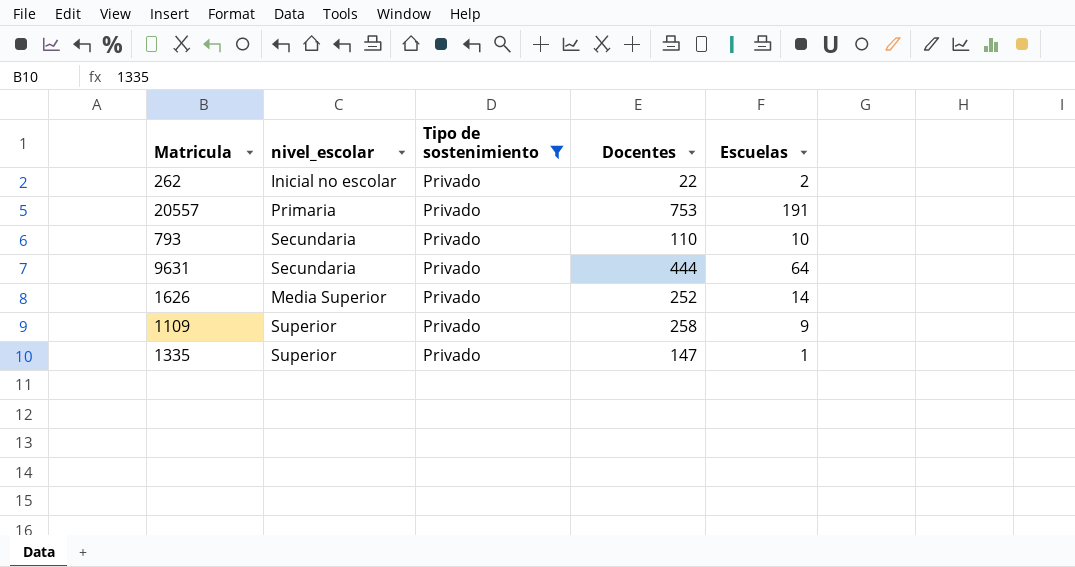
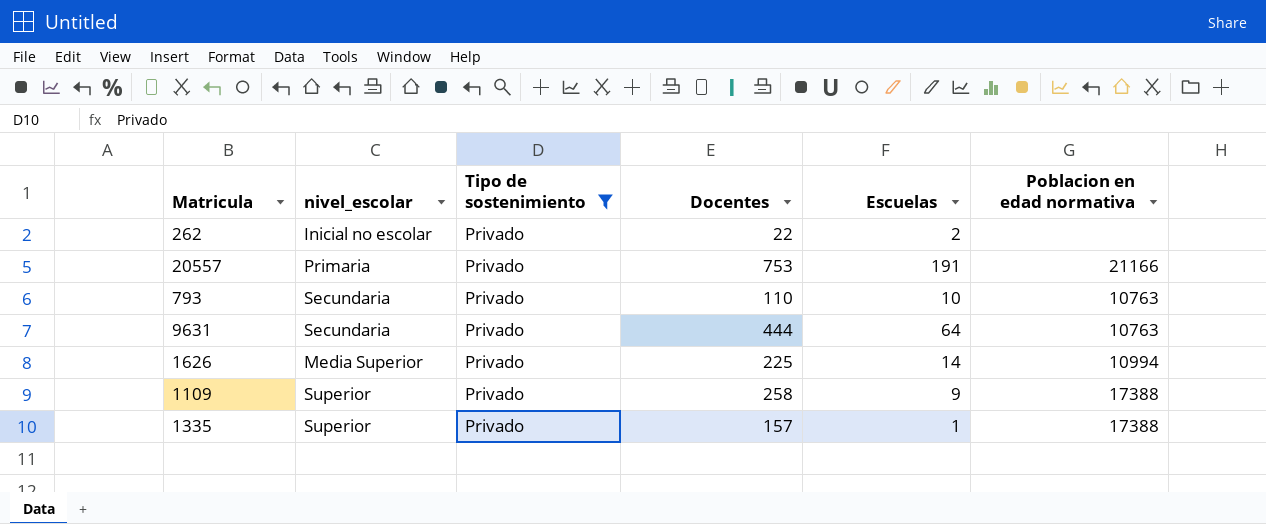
column Poblacion en edad normativa | position: none -> 6
1626 | Docentes: 252 -> 225
1335 | Docentes: 147 -> 157

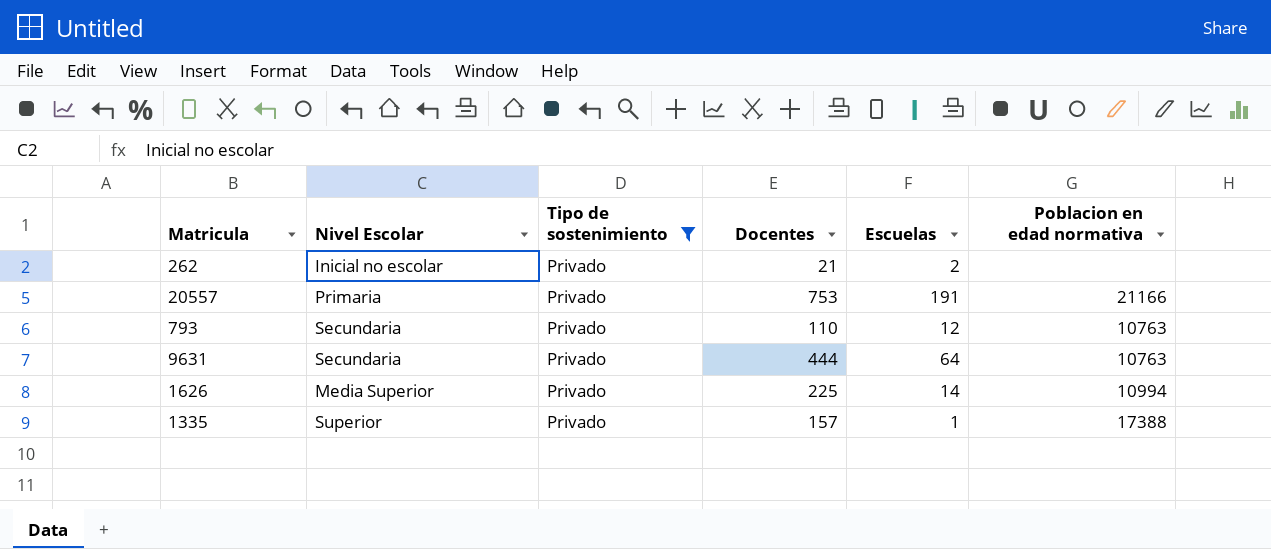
column name: nivel_escolar -> Nivel Escolar
row 1109: Superior | Privado | 258 | 9 | 17388 -> none
262 | Docentes: 22 -> 21
793 | Escuelas: 10 -> 12

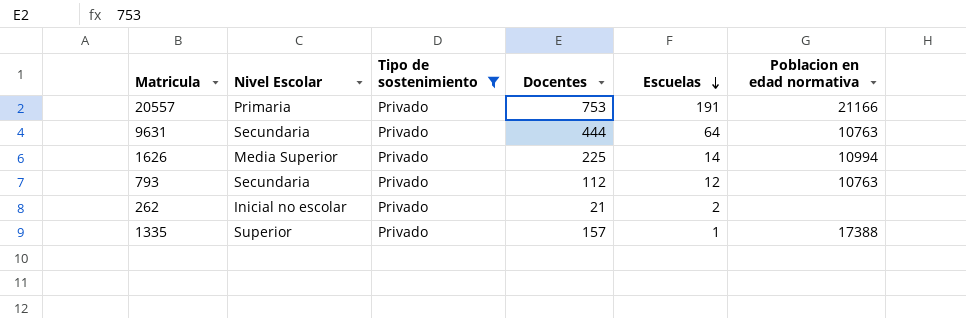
row order: none -> Escuelas descending
793 | Docentes: 110 -> 112

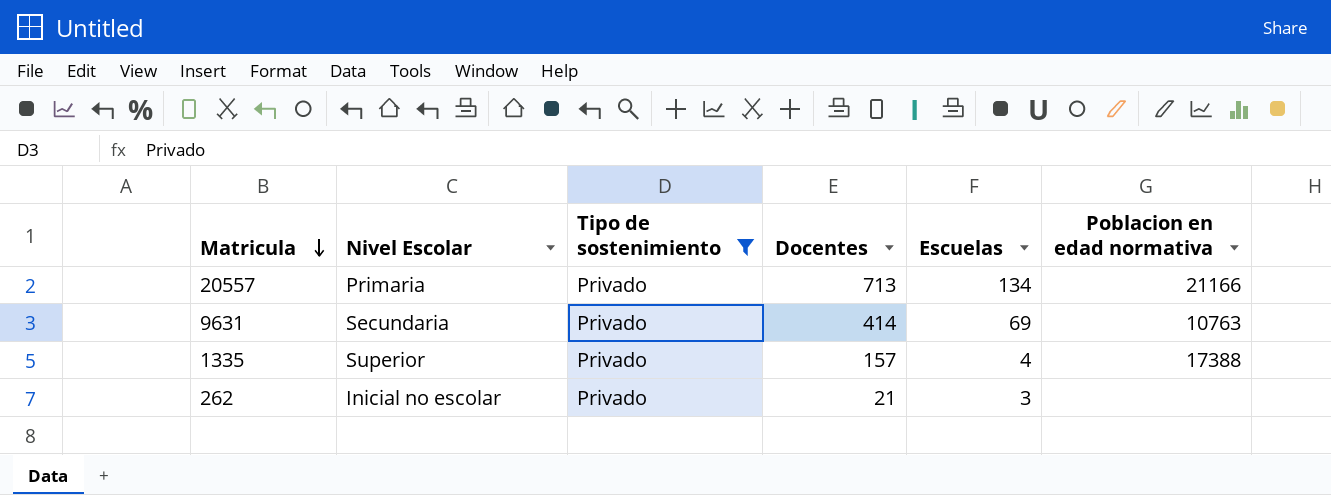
row order: Escuelas descending -> Matricula descending
row 1626: Media Superior | Privado | 225 | 14 | 10994 -> none
row 793: Secundaria | Privado | 112 | 12 | 10763 -> none
20557 | Docentes: 753 -> 713
20557 | Escuelas: 191 -> 134
9631 | Docentes: 444 -> 414
9631 | Escuelas: 64 -> 69
1335 | Escuelas: 1 -> 4
262 | Escuelas: 2 -> 3

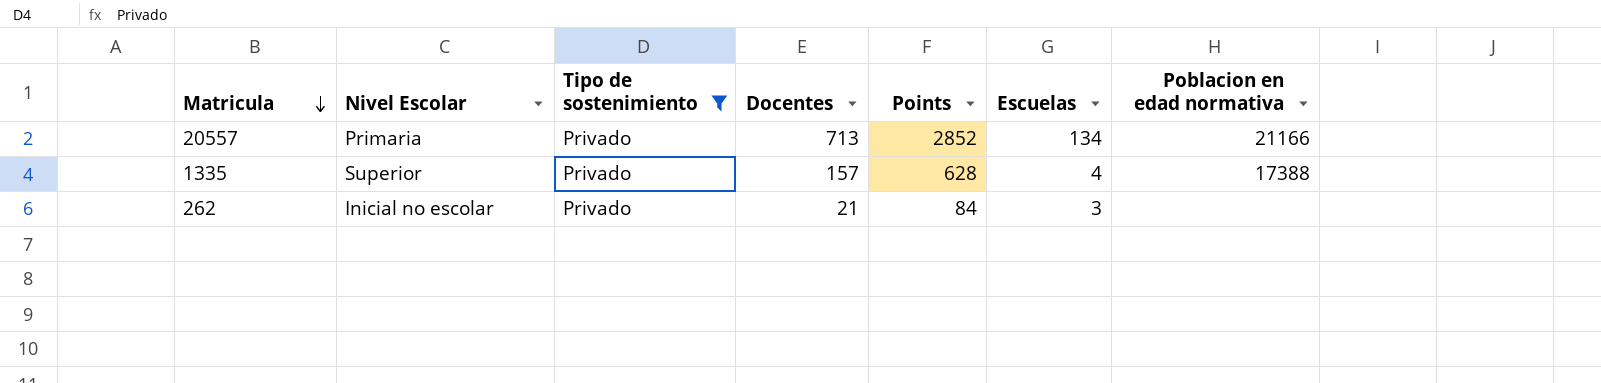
column Points | formula: none -> [Docentes] * 4
row 9631: Secundaria | Privado | 414 | 69 | 10763 -> none

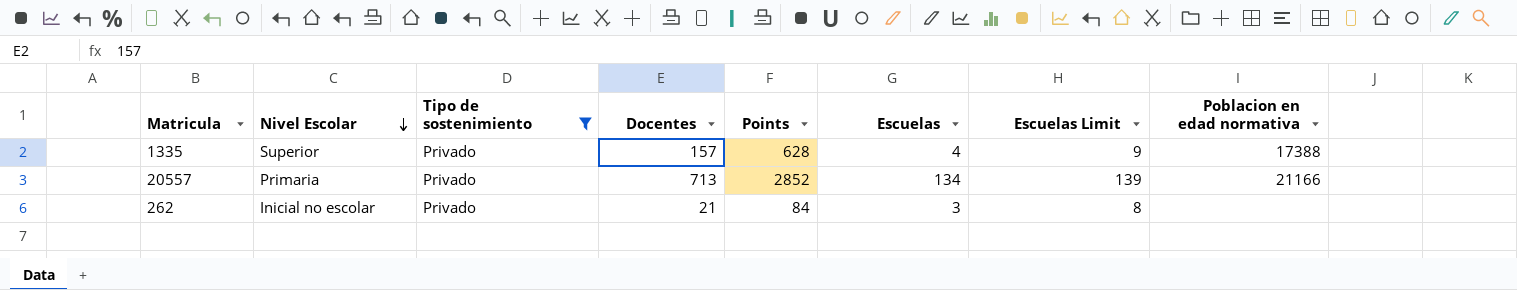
row order: Matricula descending -> Nivel Escolar descending
column Escuelas Limit | formula: none -> [Escuelas] + 5

